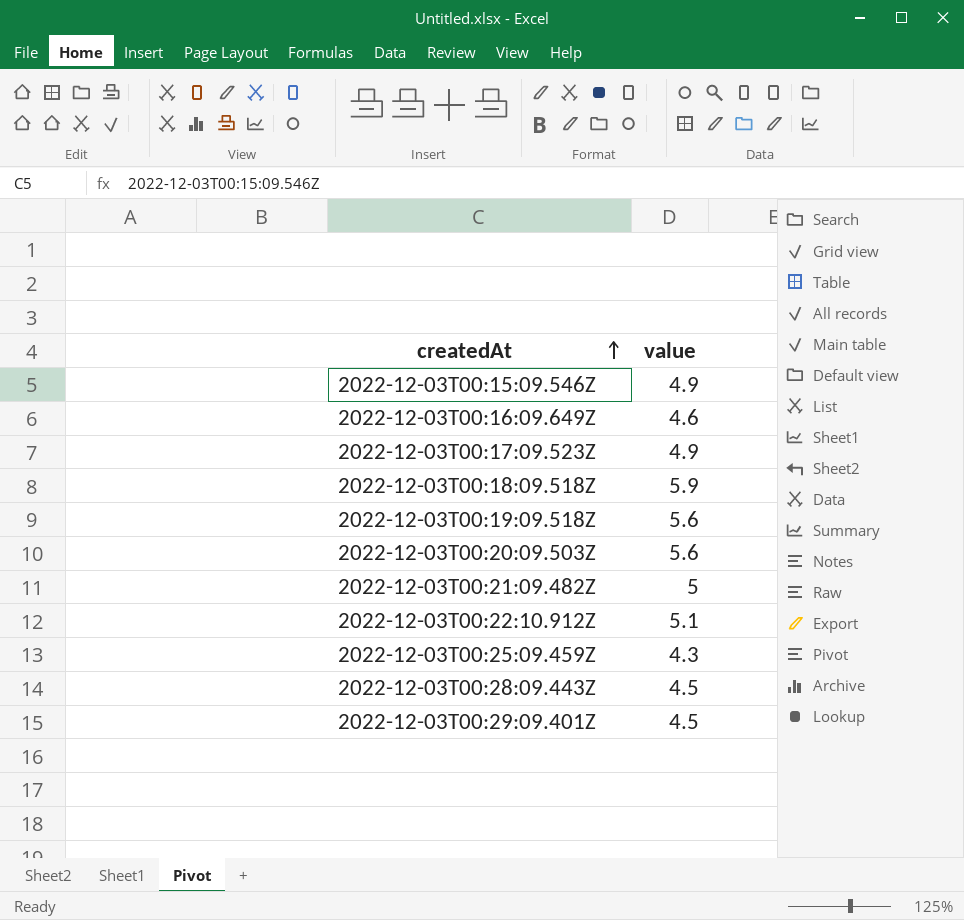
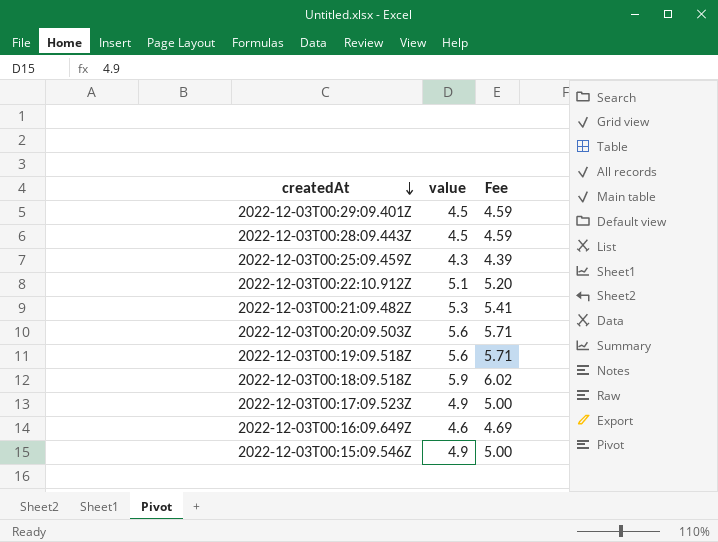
row order: createdAt ascending -> createdAt descending
column Fee | formula: none -> [value] * 1.02
2022-12-03T00:21:09.482Z | value: 5 -> 5.3

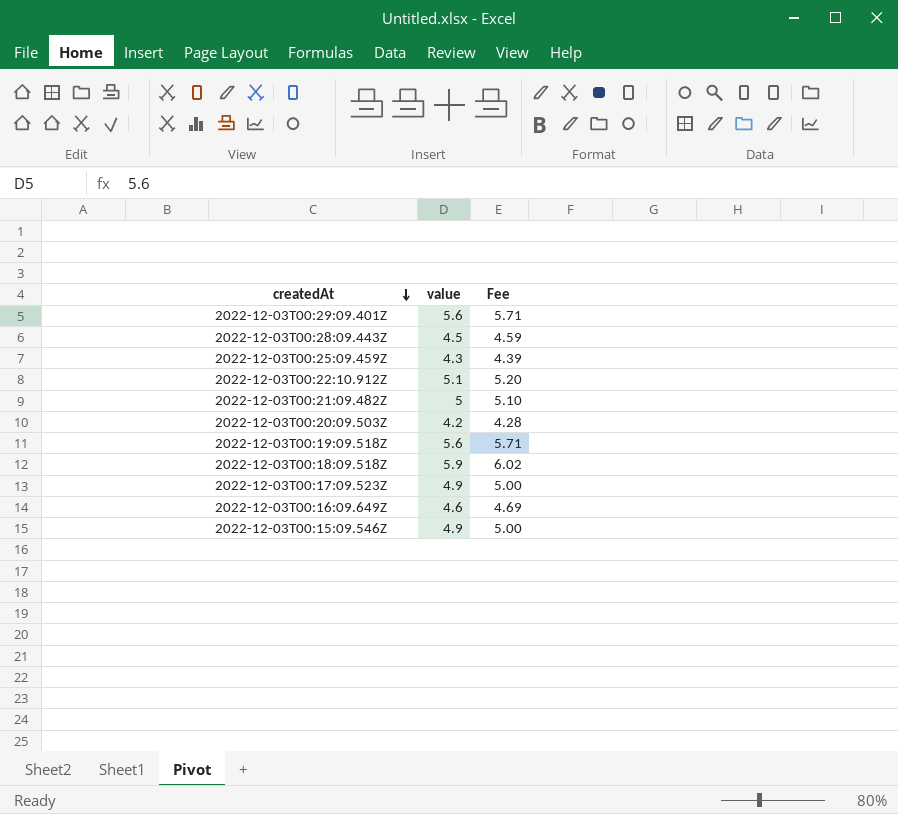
2022-12-03T00:29:09.401Z | value: 4.5 -> 5.6
2022-12-03T00:29:09.401Z | Fee: 4.59 -> 5.71
2022-12-03T00:21:09.482Z | value: 5.3 -> 5
2022-12-03T00:21:09.482Z | Fee: 5.41 -> 5.10
2022-12-03T00:20:09.503Z | value: 5.6 -> 4.2
2022-12-03T00:20:09.503Z | Fee: 5.71 -> 4.28

